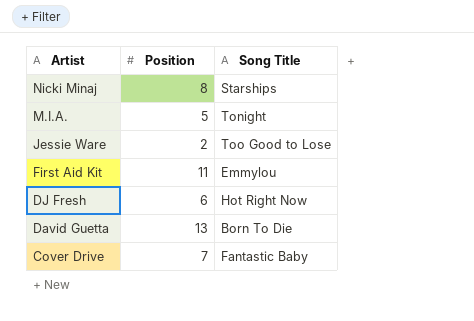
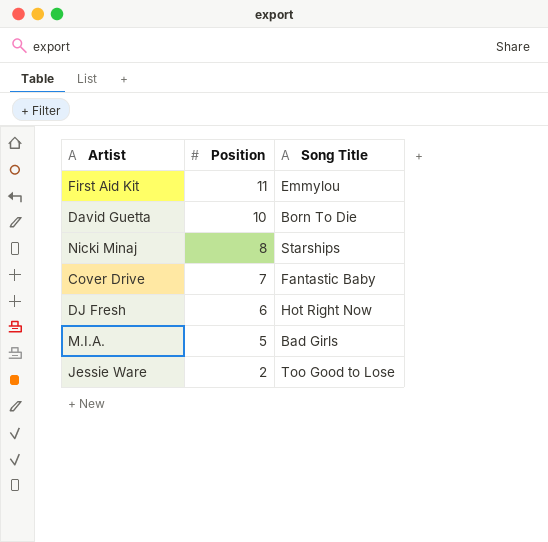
row order: Artist descending -> Position descending
David Guetta | Position: 13 -> 10
M.I.A. | Song Title: Tonight -> Bad Girls

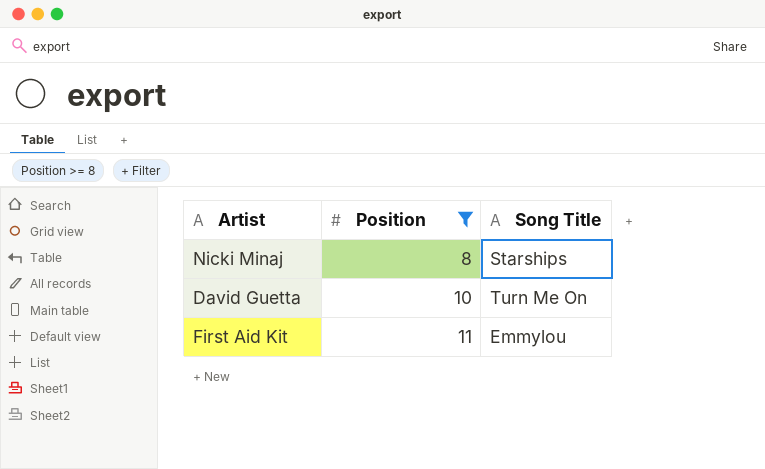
filter: none -> Position >= 8
row order: Position descending -> Position ascending
David Guetta | Song Title: Born To Die -> Turn Me On

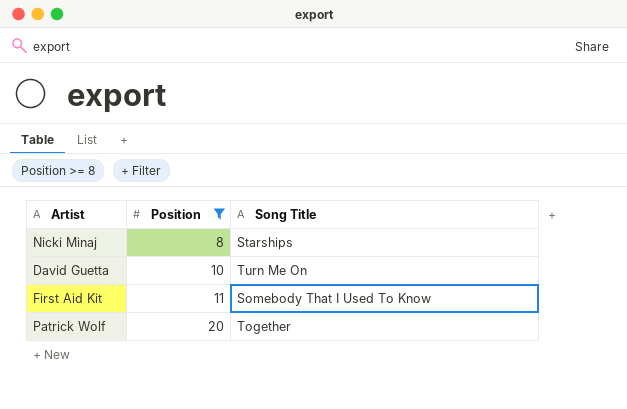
First Aid Kit | Song Title: Emmylou -> Somebody That I Used To Know
row Patrick Wolf: none -> 20 | Together

